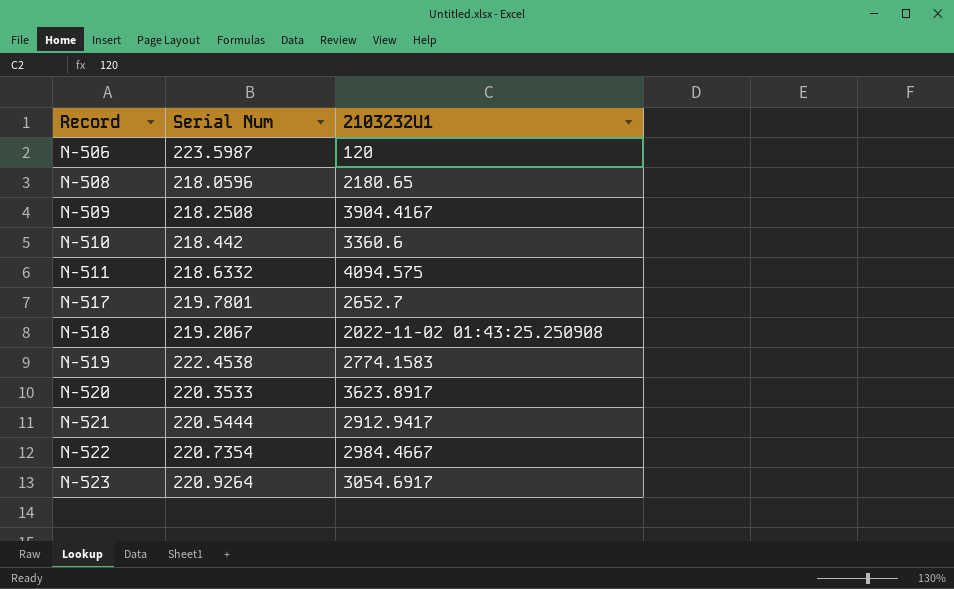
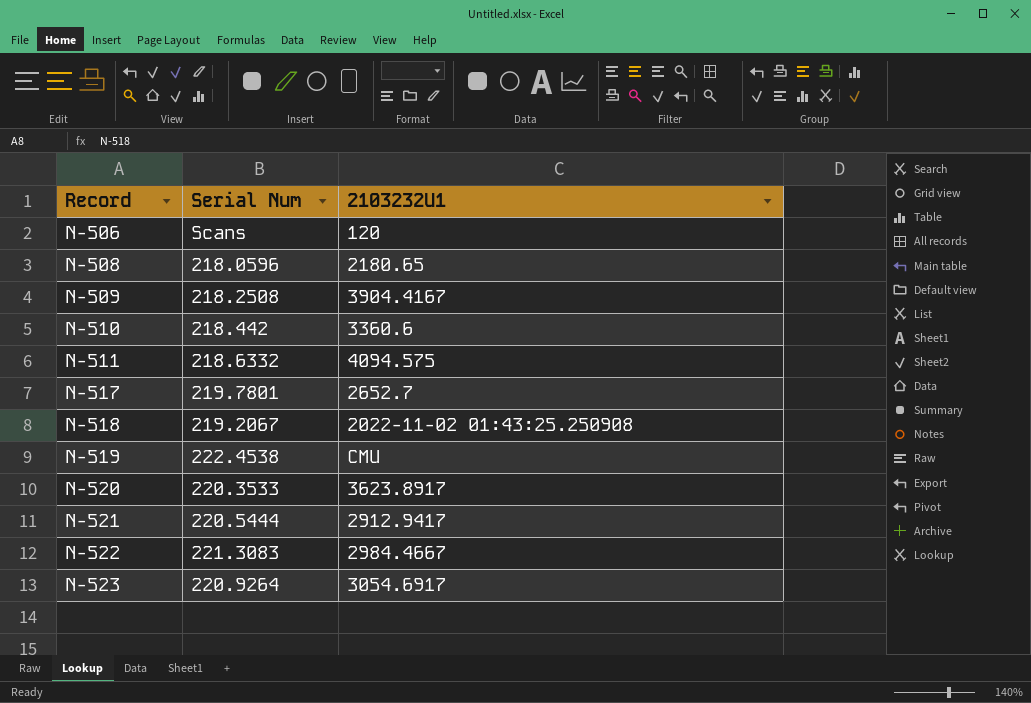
N-506 | Serial Num: 223.5987 -> Scans
N-519 | 2103232U1: 2774.1583 -> CMU
N-522 | Serial Num: 220.7354 -> 221.3083

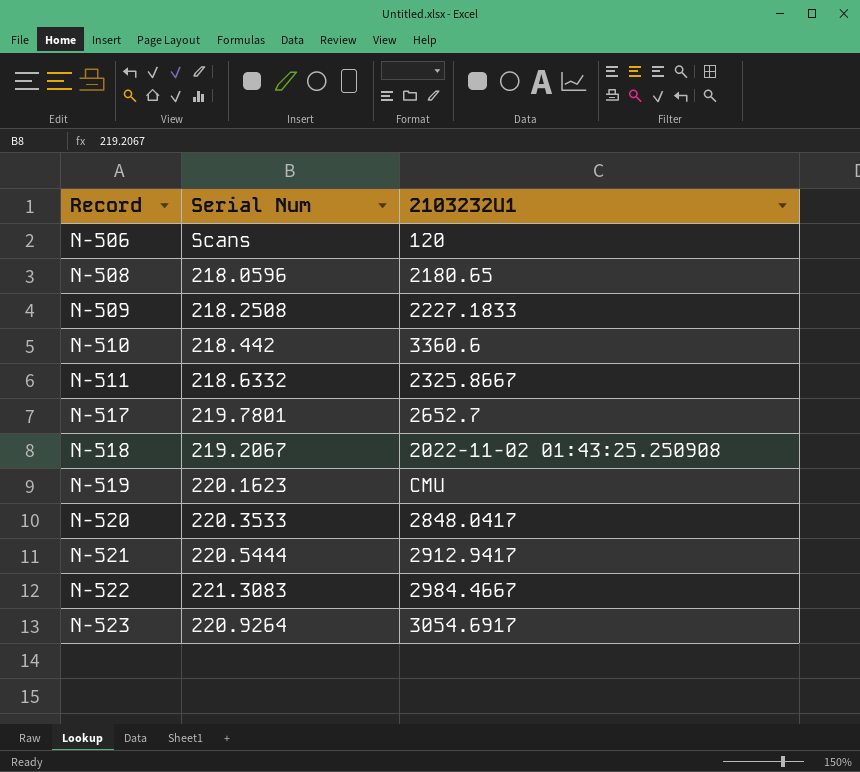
N-509 | 2103232U1: 3904.4167 -> 2227.1833
N-511 | 2103232U1: 4094.575 -> 2325.8667
N-519 | Serial Num: 222.4538 -> 220.1623
N-520 | 2103232U1: 3623.8917 -> 2848.0417

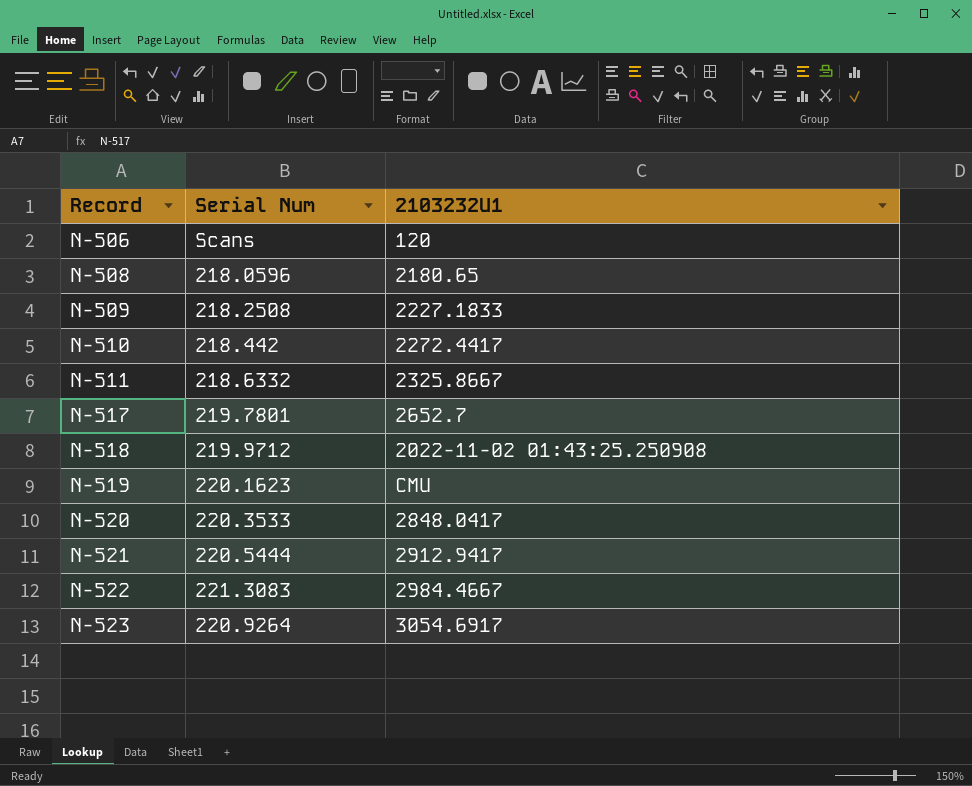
N-510 | 2103232U1: 3360.6 -> 2272.4417
N-518 | Serial Num: 219.2067 -> 219.9712

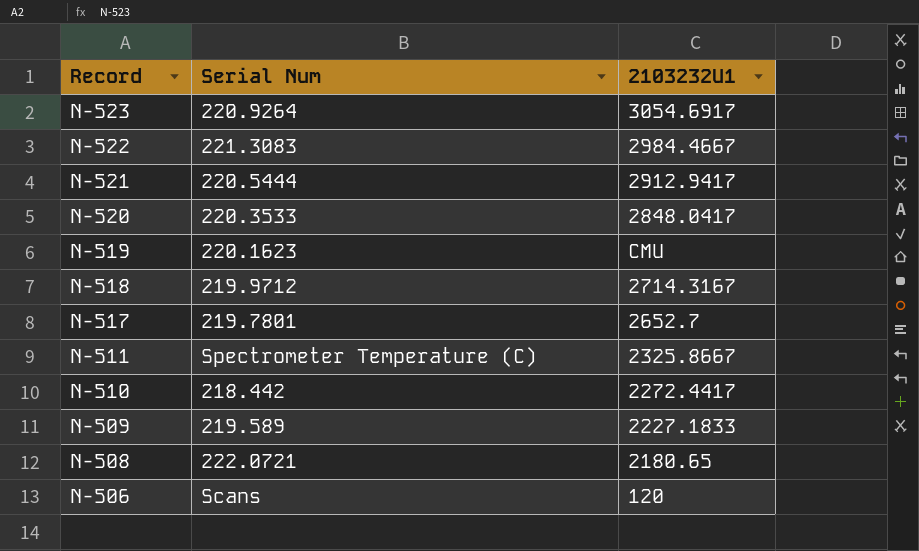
row order: Record ascending -> Record descending
N-518 | 2103232U1: 2022-11-02 01:43:25.250908 -> 2714.3167
N-511 | Serial Num: 218.6332 -> Spectrometer Temperature (C)
N-509 | Serial Num: 218.2508 -> 219.589
N-508 | Serial Num: 218.0596 -> 222.0721

